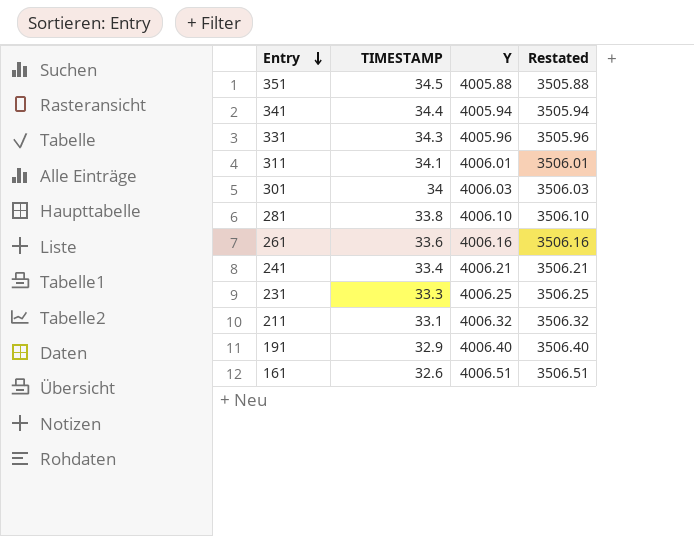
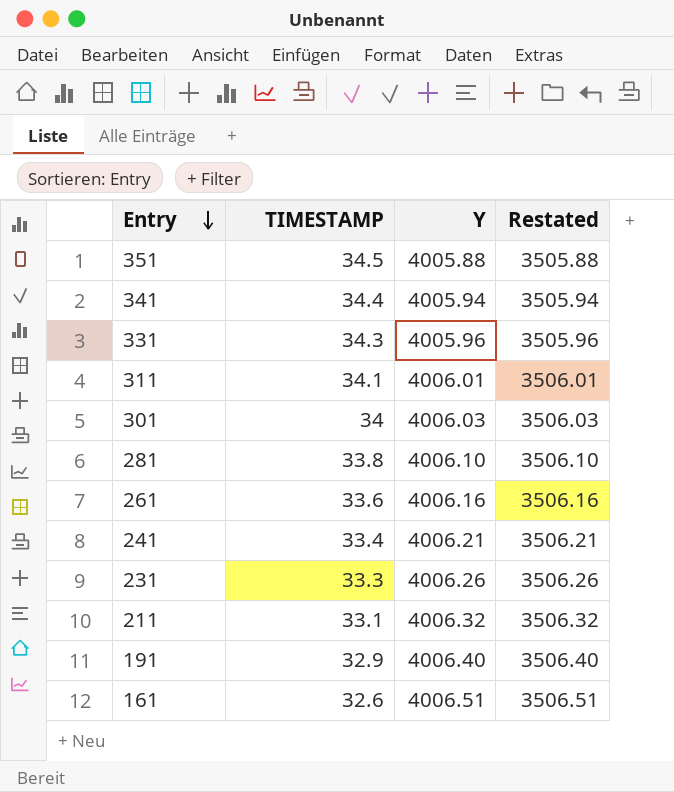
231 | Y: 4006.25 -> 4006.26
231 | Restated: 3506.25 -> 3506.26

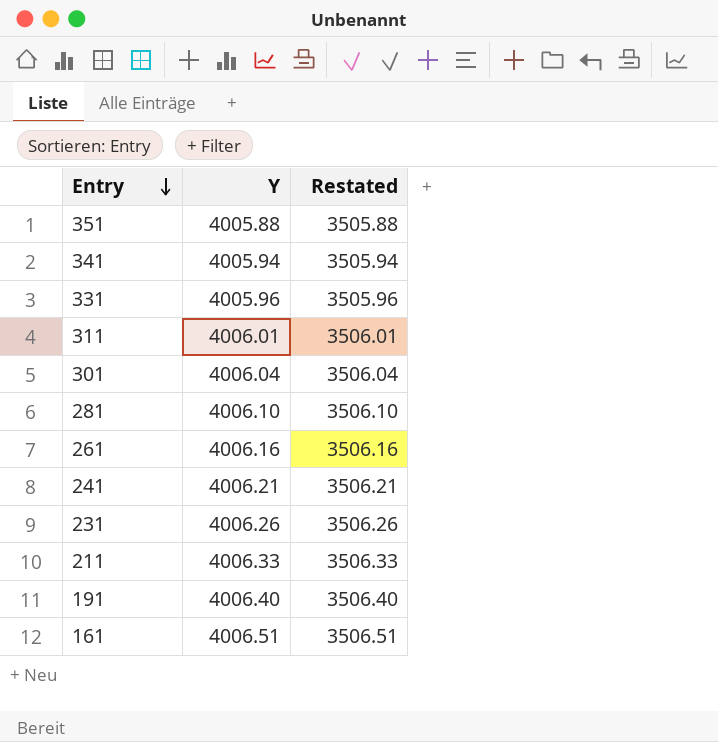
column TIMESTAMP | position: 2 -> none
301 | Y: 4006.03 -> 4006.04
301 | Restated: 3506.03 -> 3506.04
211 | Y: 4006.32 -> 4006.33
211 | Restated: 3506.32 -> 3506.33

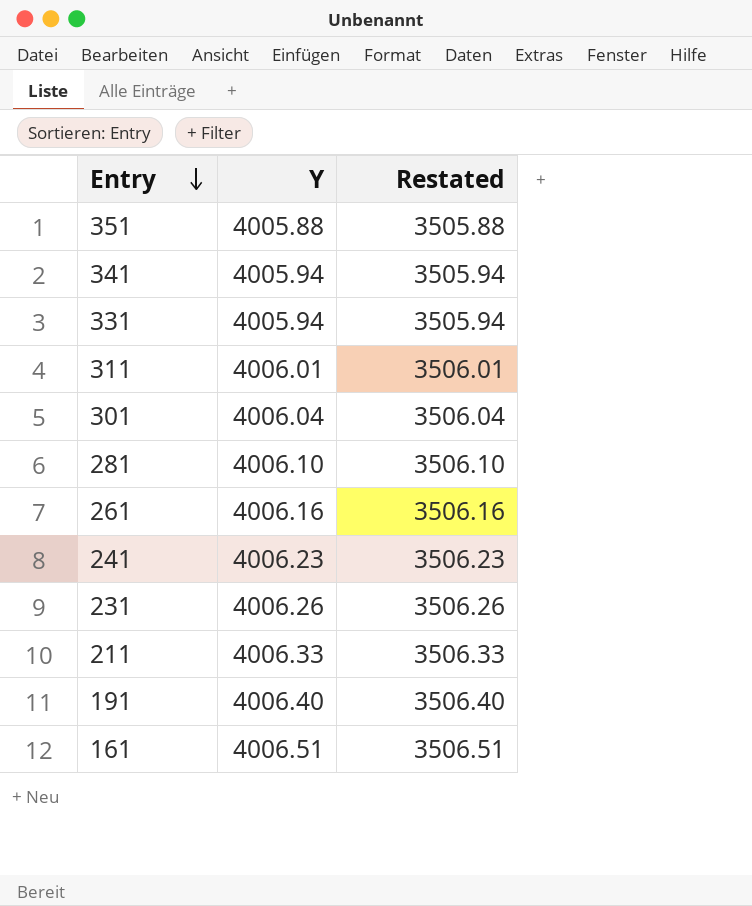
331 | Y: 4005.96 -> 4005.94
331 | Restated: 3505.96 -> 3505.94
241 | Y: 4006.21 -> 4006.23
241 | Restated: 3506.21 -> 3506.23

